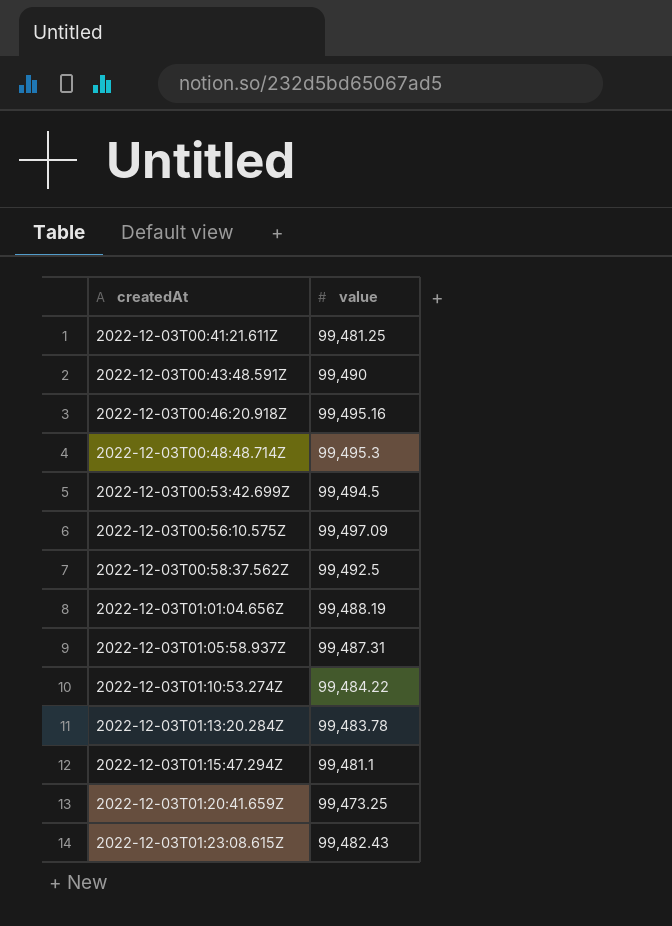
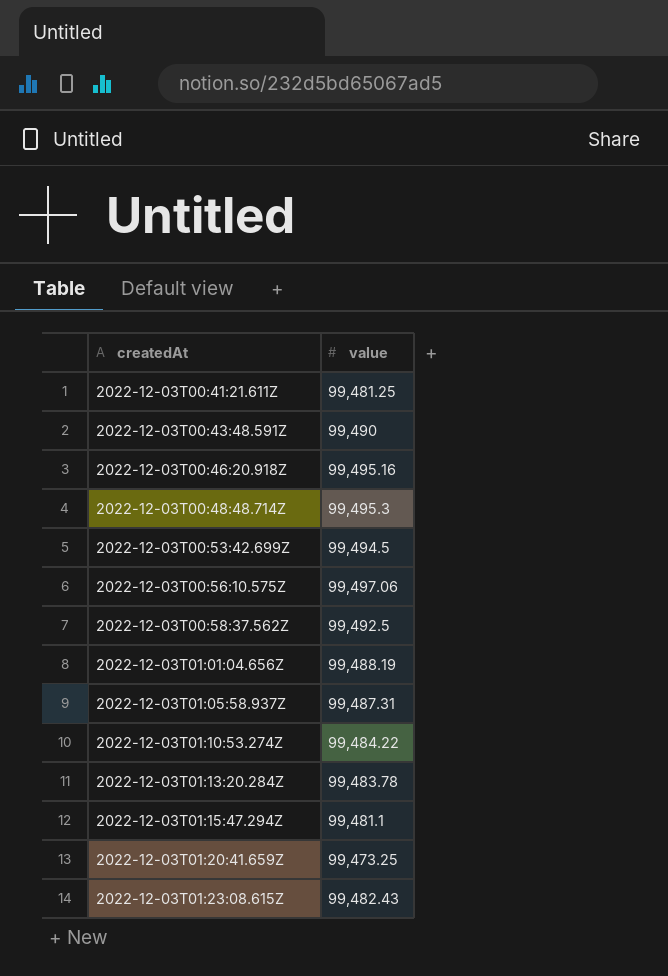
2022-12-03T00:56:10.575Z | value: 99,497.09 -> 99,497.06

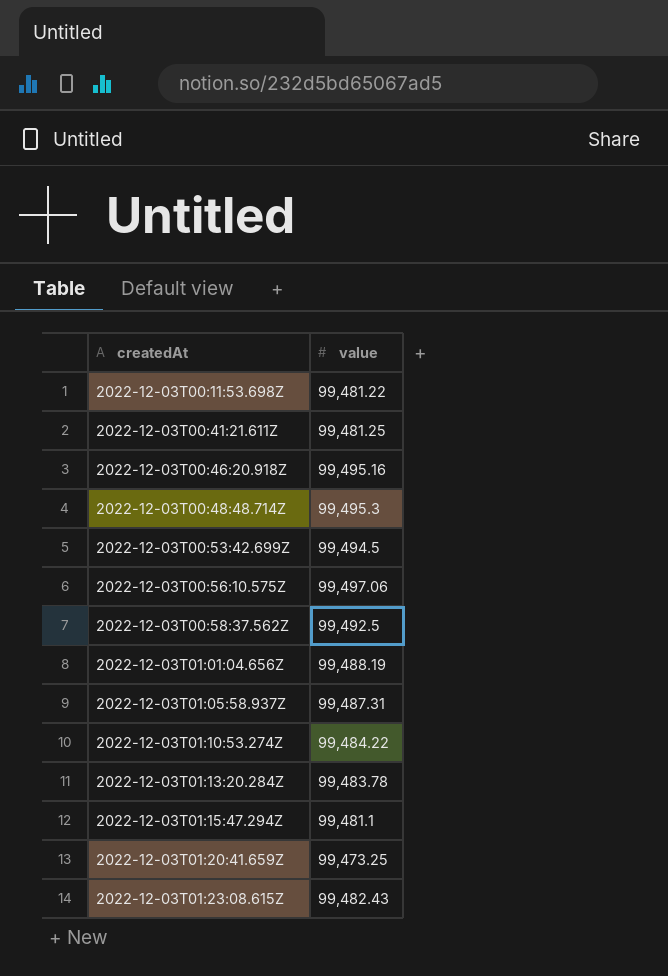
row 2022-12-03T00:43:48.591Z: 99,490 -> none
row 2022-12-03T00:11:53.698Z: none -> 99,481.22

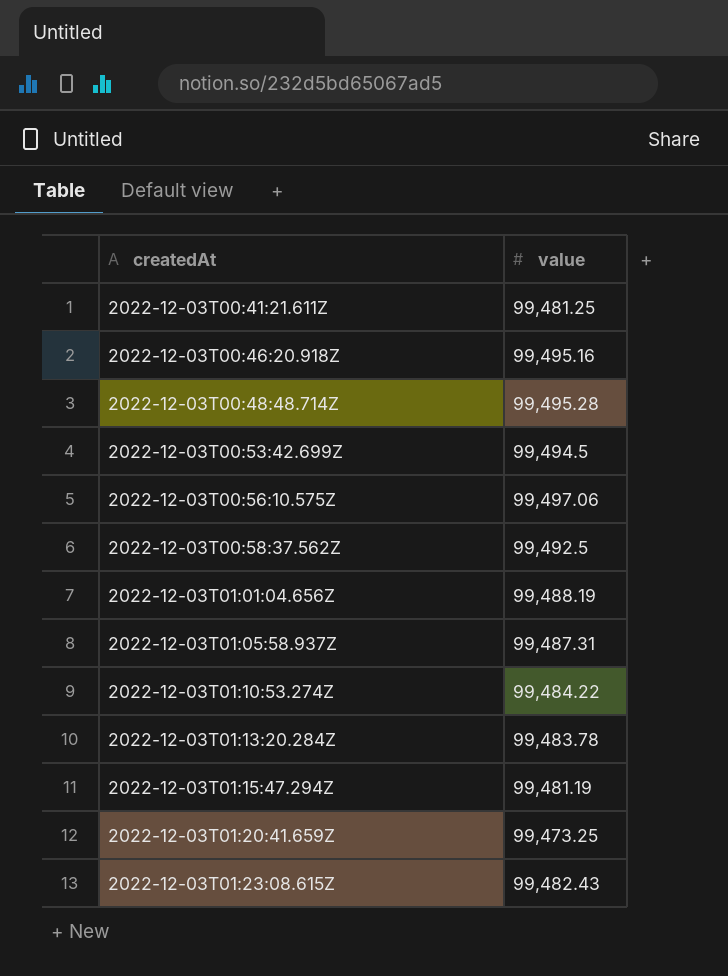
row 2022-12-03T00:11:53.698Z: 99,481.22 -> none
2022-12-03T00:48:48.714Z | value: 99,495.3 -> 99,495.28
2022-12-03T01:15:47.294Z | value: 99,481.1 -> 99,481.19

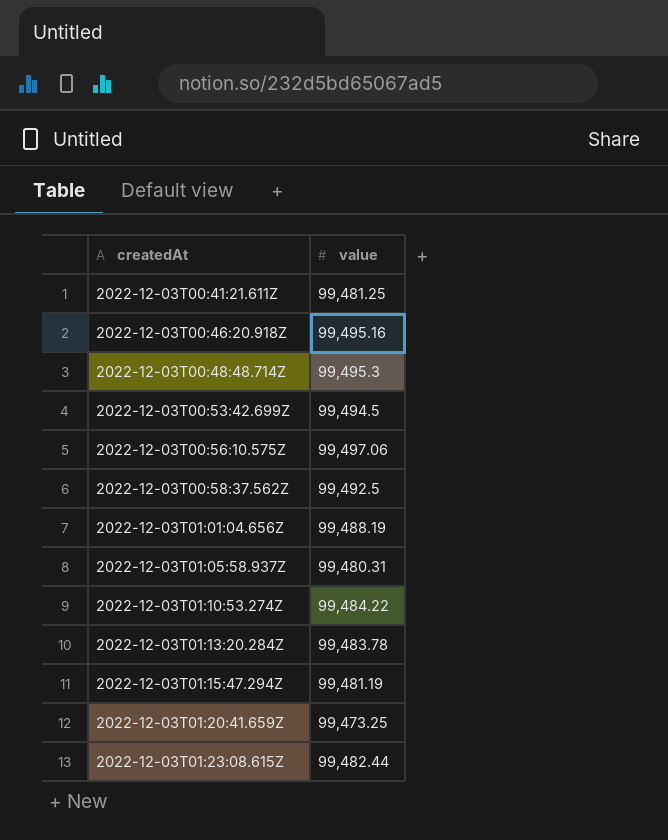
2022-12-03T00:48:48.714Z | value: 99,495.28 -> 99,495.3
2022-12-03T01:05:58.937Z | value: 99,487.31 -> 99,480.31
2022-12-03T01:23:08.615Z | value: 99,482.43 -> 99,482.44

